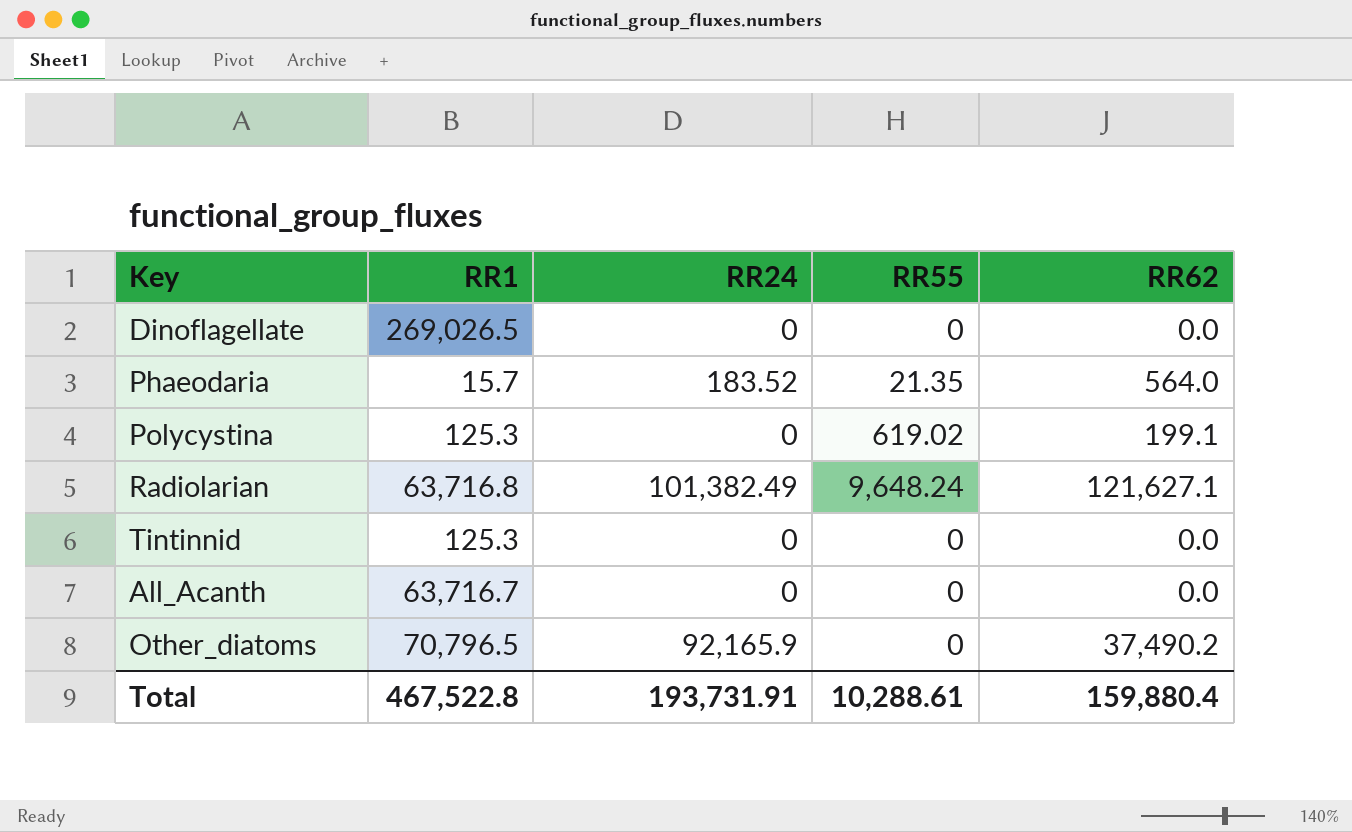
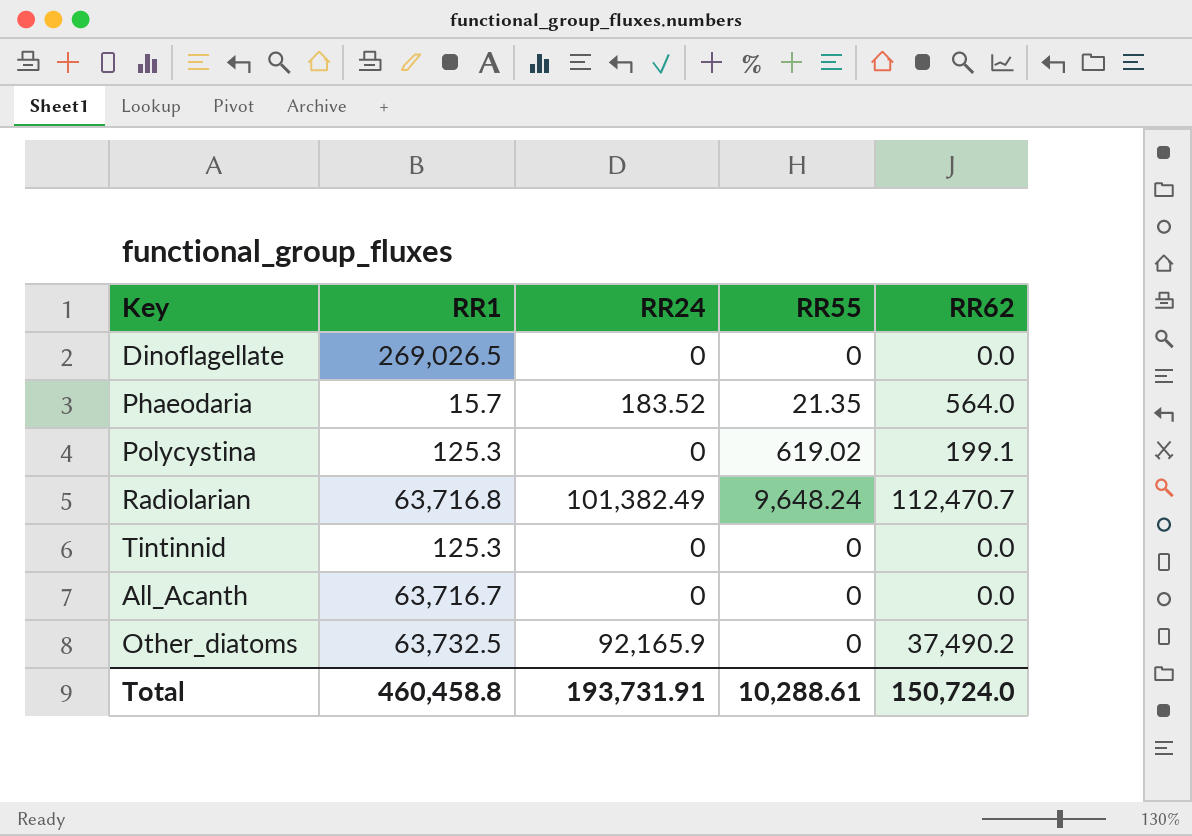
Radiolarian | RR62: 121,627.1 -> 112,470.7
Other_diatoms | RR1: 70,796.5 -> 63,732.5
Total | RR1: 467,522.8 -> 460,458.8
Total | RR62: 159,880.4 -> 150,724.0

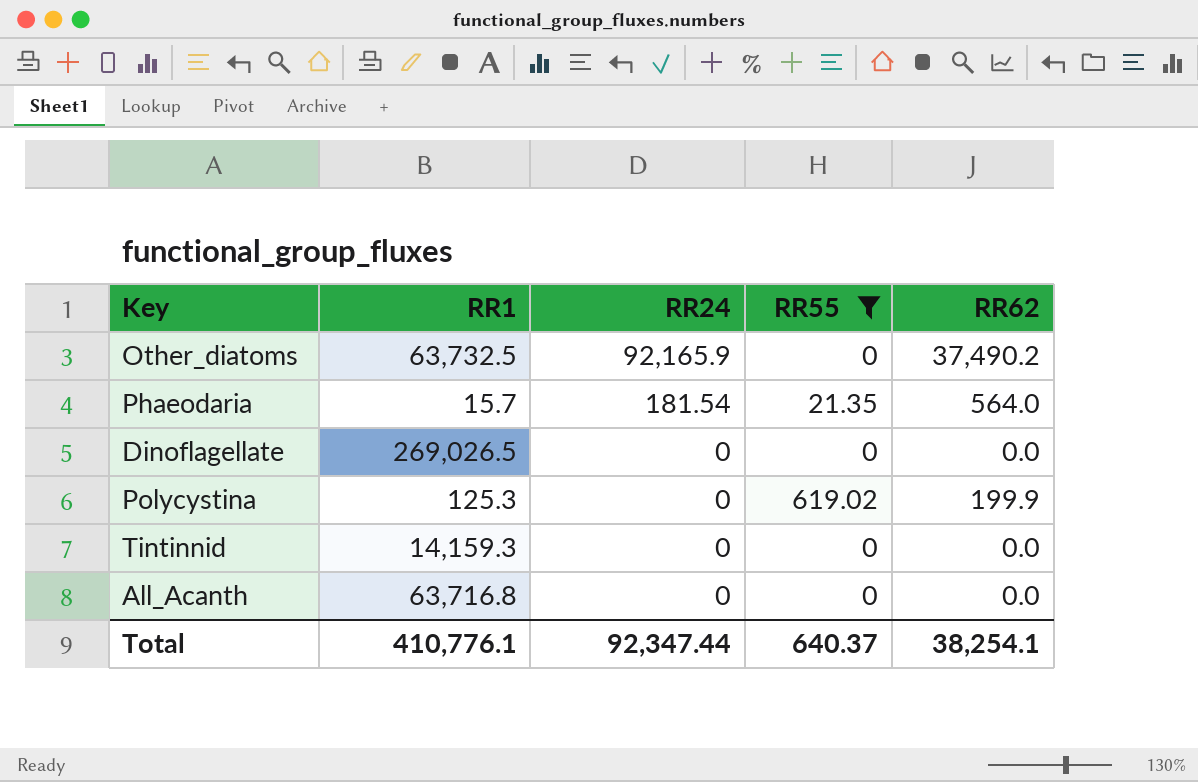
filter: none -> RR55 != 9,648.24
row order: none -> RR24 descending
Phaeodaria | RR24: 183.52 -> 181.54
Polycystina | RR62: 199.1 -> 199.9
Tintinnid | RR1: 125.3 -> 14,159.3
All_Acanth | RR1: 63,716.7 -> 63,716.8
Total | RR1: 460,458.8 -> 410,776.1
Total | RR24: 193,731.91 -> 92,347.44
Total | RR55: 10,288.61 -> 640.37
Total | RR62: 150,724.0 -> 38,254.1

